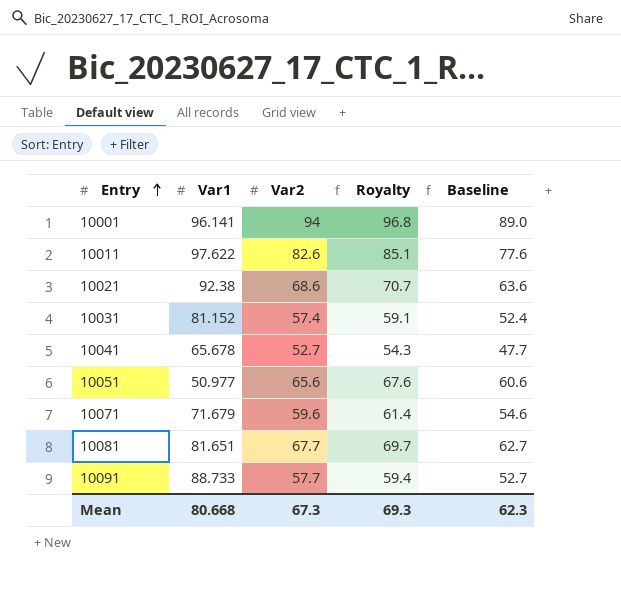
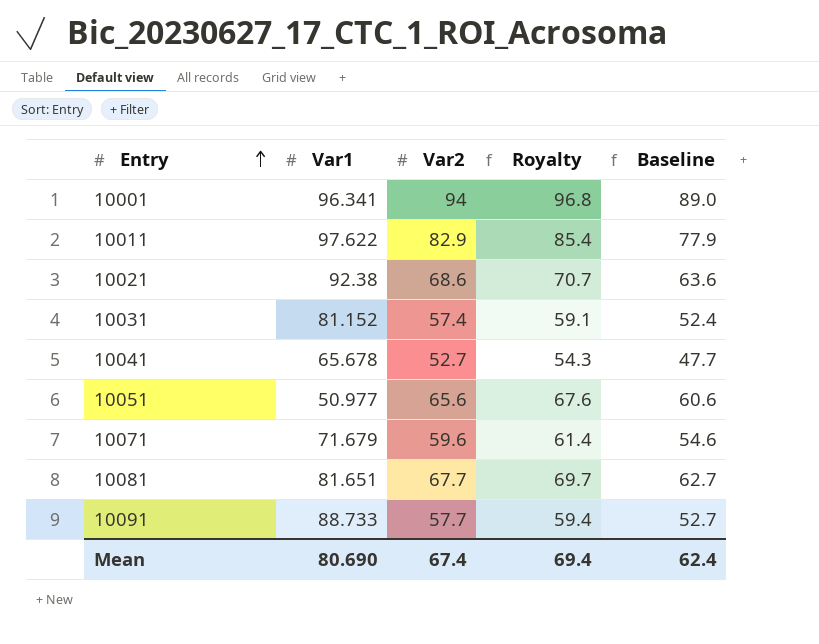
10001 | Var1: 96.141 -> 96.341
10011 | Var2: 82.6 -> 82.9
10011 | Royalty: 85.1 -> 85.4
10011 | Baseline: 77.6 -> 77.9
Mean | Var1: 80.668 -> 80.690
Mean | Var2: 67.3 -> 67.4
Mean | Royalty: 69.3 -> 69.4
Mean | Baseline: 62.3 -> 62.4

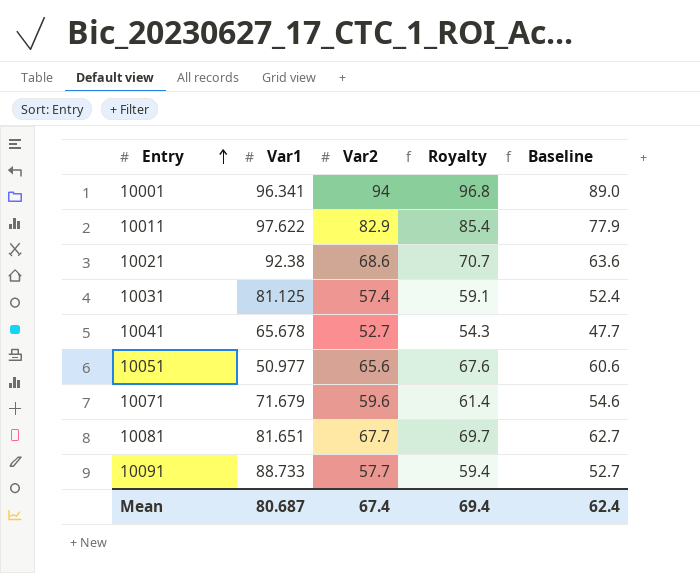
10031 | Var1: 81.152 -> 81.125
Mean | Var1: 80.690 -> 80.687

